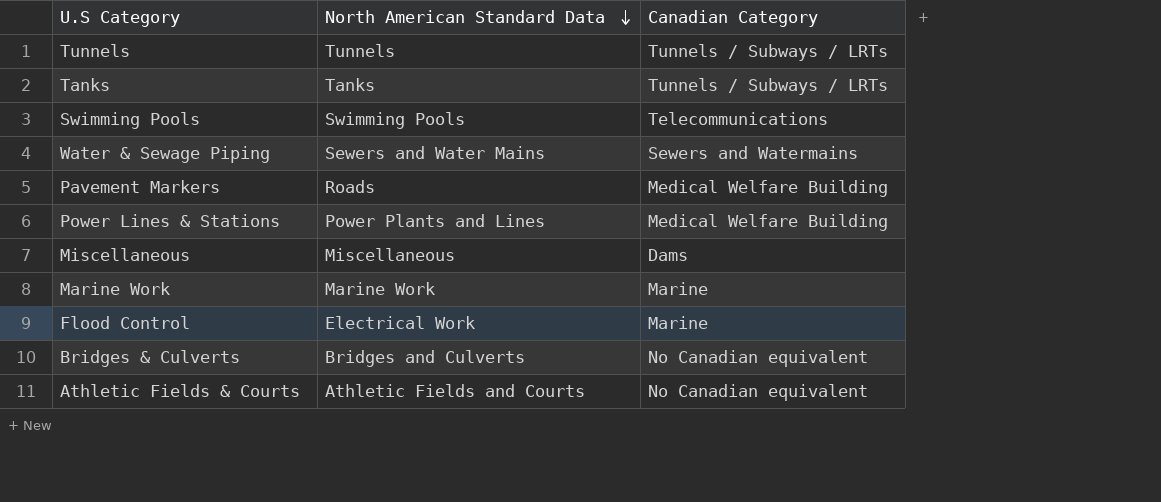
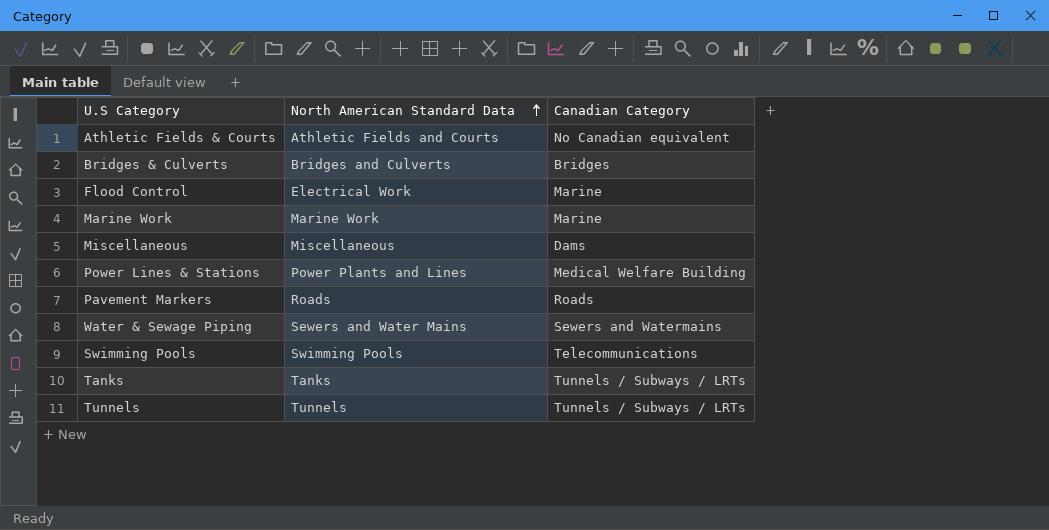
row order: North American Standard Data descending -> North American Standard Data ascending
Bridges & Culverts | Canadian Category: No Canadian equivalent -> Bridges
Pavement Markers | Canadian Category: Medical Welfare Building -> Roads

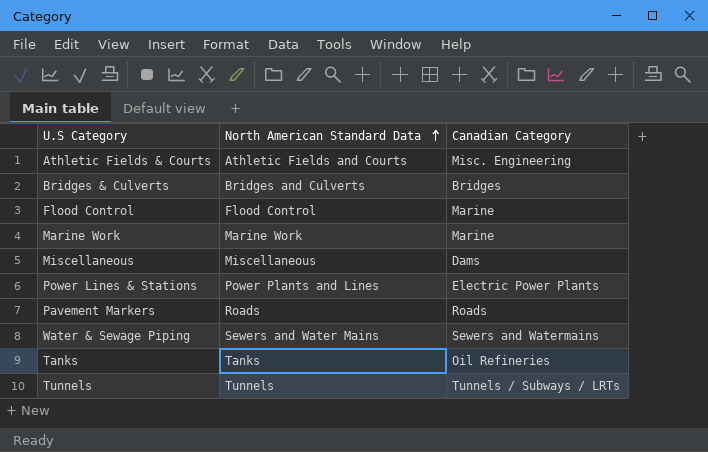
row Swimming Pools: Swimming Pools | Telecommunications -> none
Athletic Fields & Courts | Canadian Category: No Canadian equivalent -> Misc. Engineering
Flood Control | North American Standard Data: Electrical Work -> Flood Control
Power Lines & Stations | Canadian Category: Medical Welfare Building -> Electric Power Plants
Tanks | Canadian Category: Tunnels / Subways / LRTs -> Oil Refineries

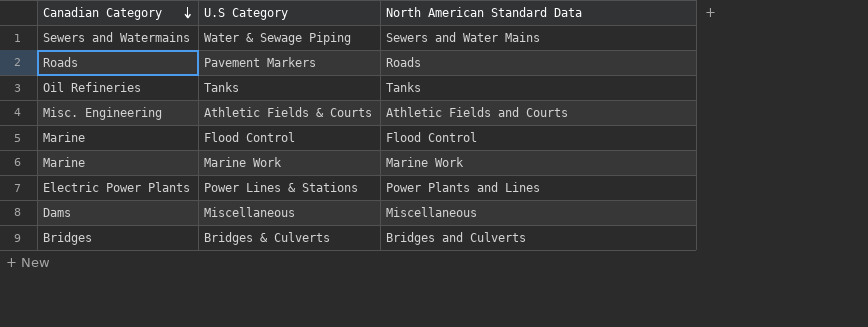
row order: North American Standard Data ascending -> Canadian Category descending
column Canadian Category | position: 3 -> 1
row Tunnels: Tunnels | Tunnels / Subways / LRTs -> none

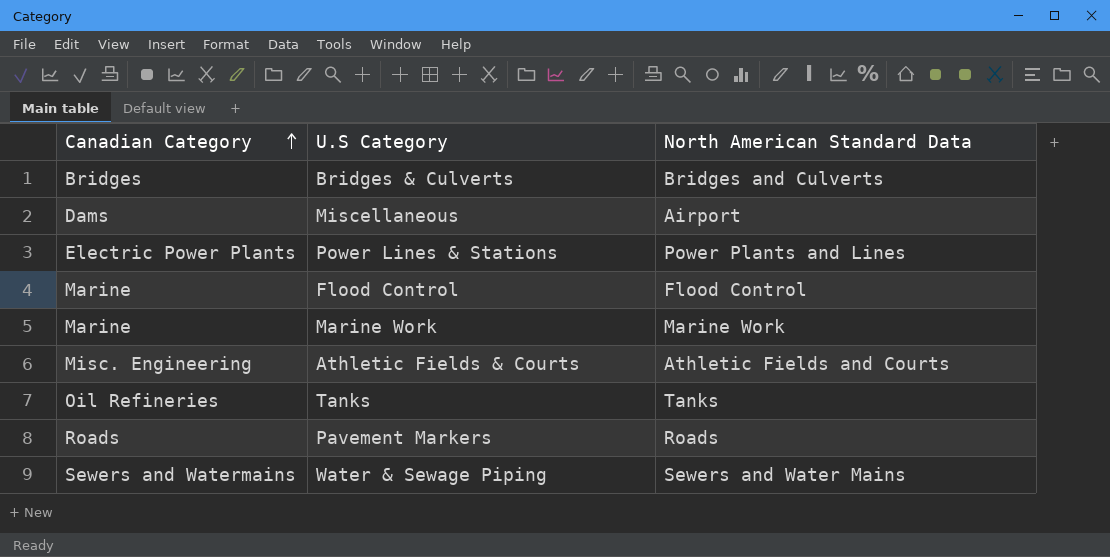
row order: Canadian Category descending -> Canadian Category ascending
Miscellaneous | North American Standard Data: Miscellaneous -> Airport

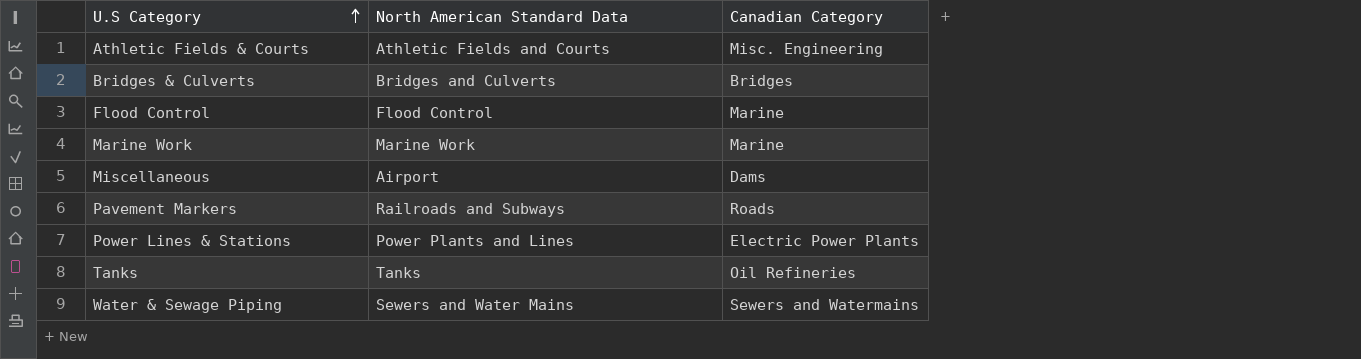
row order: Canadian Category ascending -> U.S Category ascending
column Canadian Category | position: 1 -> 3
Pavement Markers | North American Standard Data: Roads -> Railroads and Subways

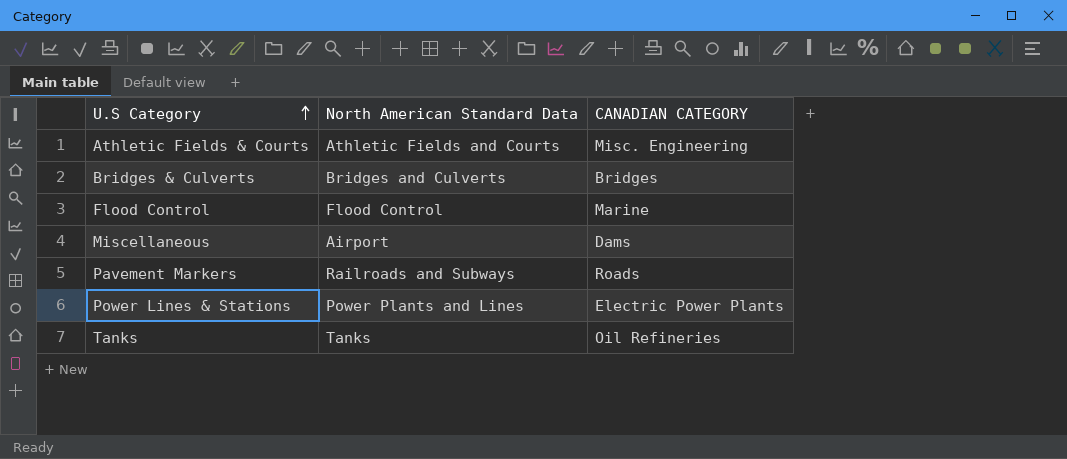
column name: Canadian Category -> CANADIAN CATEGORY
row Marine Work: Marine Work | Marine -> none
row Water & Sewage Piping: Sewers and Water Mains | Sewers and Watermains -> none

